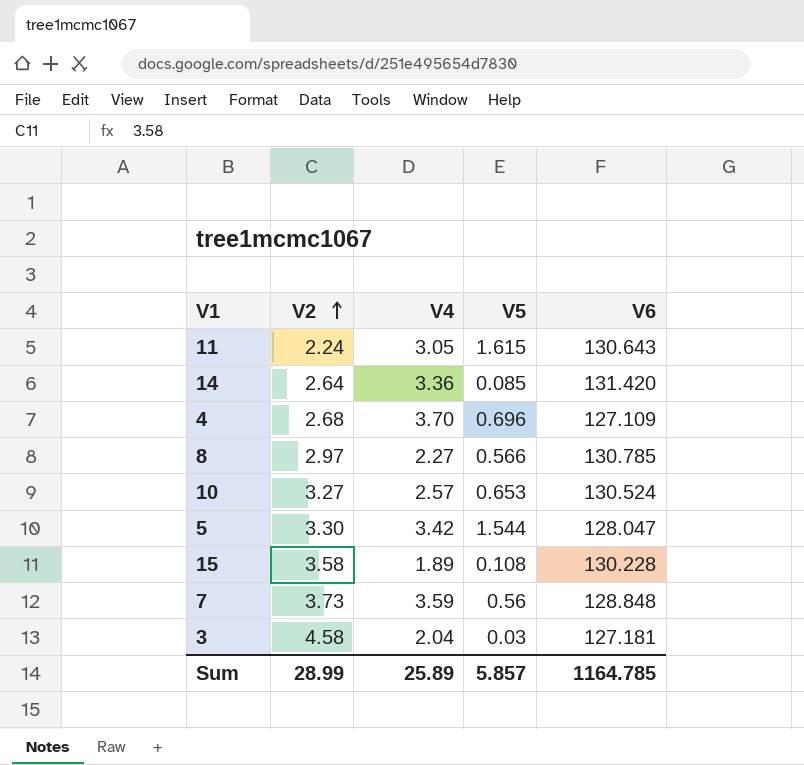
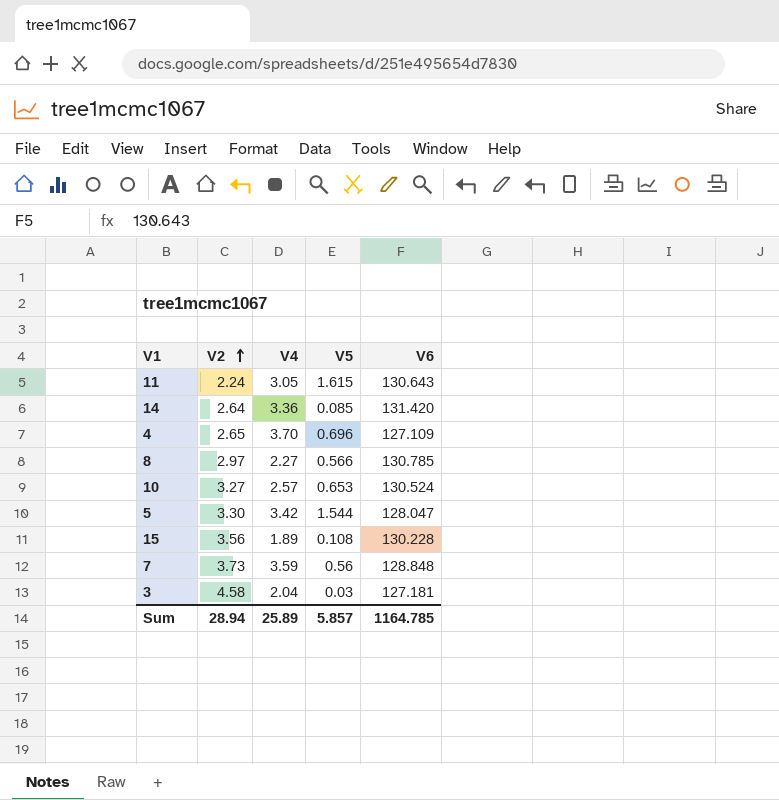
4 | V2: 2.68 -> 2.65
15 | V2: 3.58 -> 3.56
Sum | V2: 28.99 -> 28.94

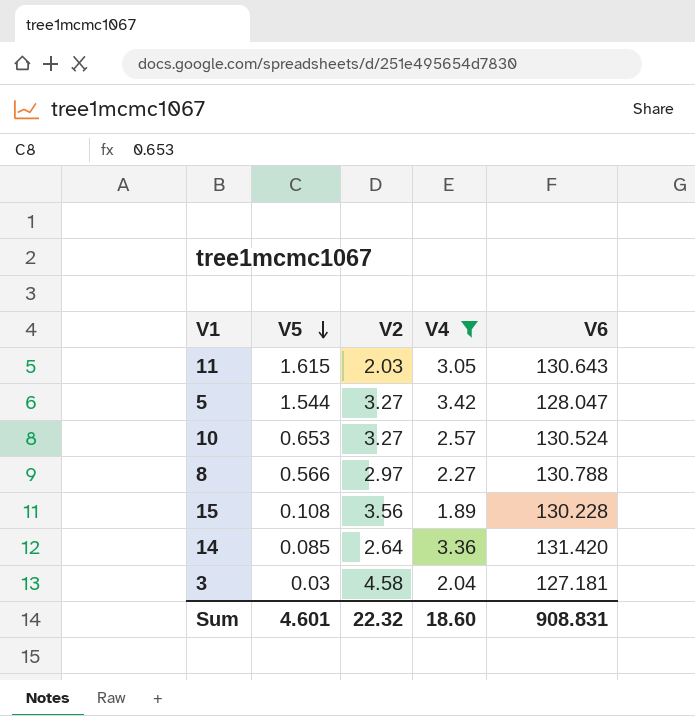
filter: none -> V4 <= 3.42
row order: V2 ascending -> V5 descending
column V5 | position: 4 -> 2
11 | V2: 2.24 -> 2.03
5 | V2: 3.30 -> 3.27
8 | V6: 130.785 -> 130.788
Sum | V5: 5.857 -> 4.601
Sum | V2: 28.94 -> 22.32
Sum | V4: 25.89 -> 18.60
Sum | V6: 1164.785 -> 908.831

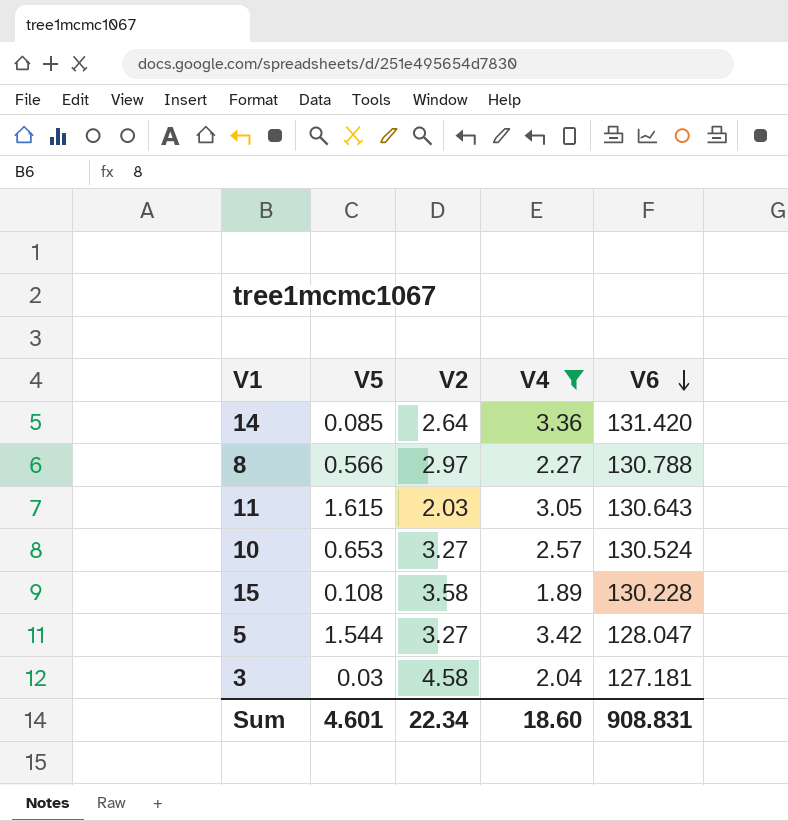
row order: V5 descending -> V6 descending
15 | V2: 3.56 -> 3.58
Sum | V2: 22.32 -> 22.34

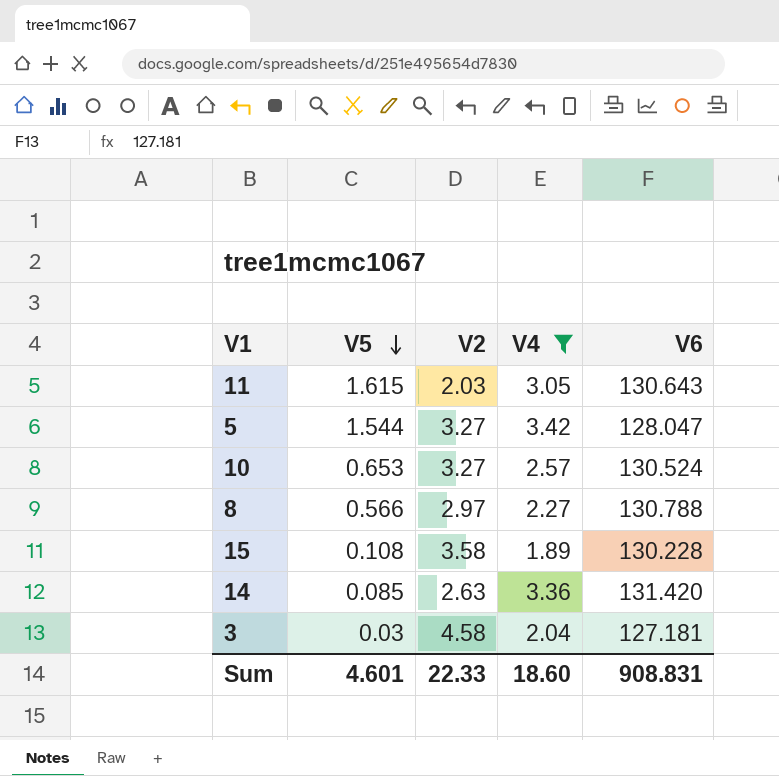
row order: V6 descending -> V5 descending
14 | V2: 2.64 -> 2.63
Sum | V2: 22.34 -> 22.33

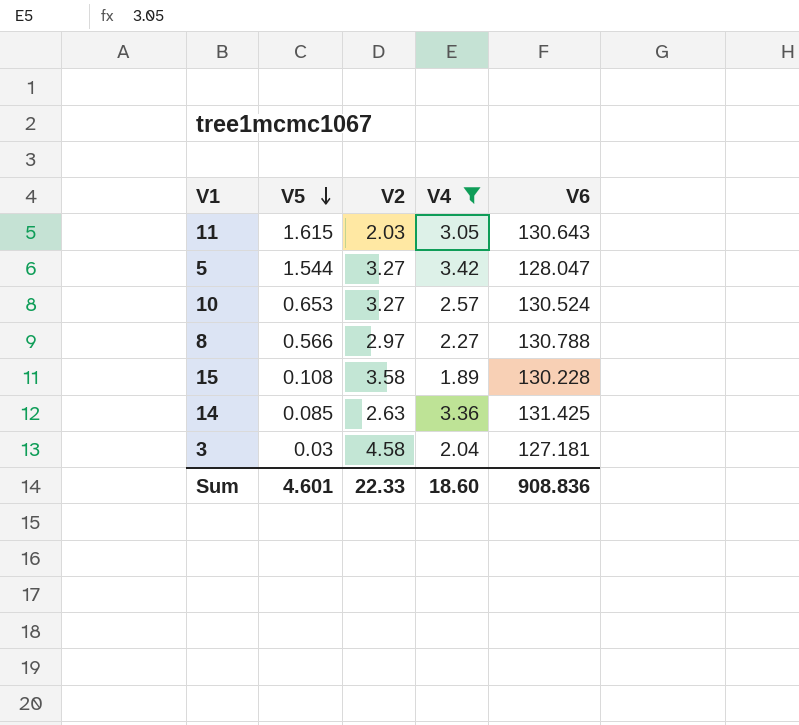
14 | V6: 131.420 -> 131.425
Sum | V6: 908.831 -> 908.836

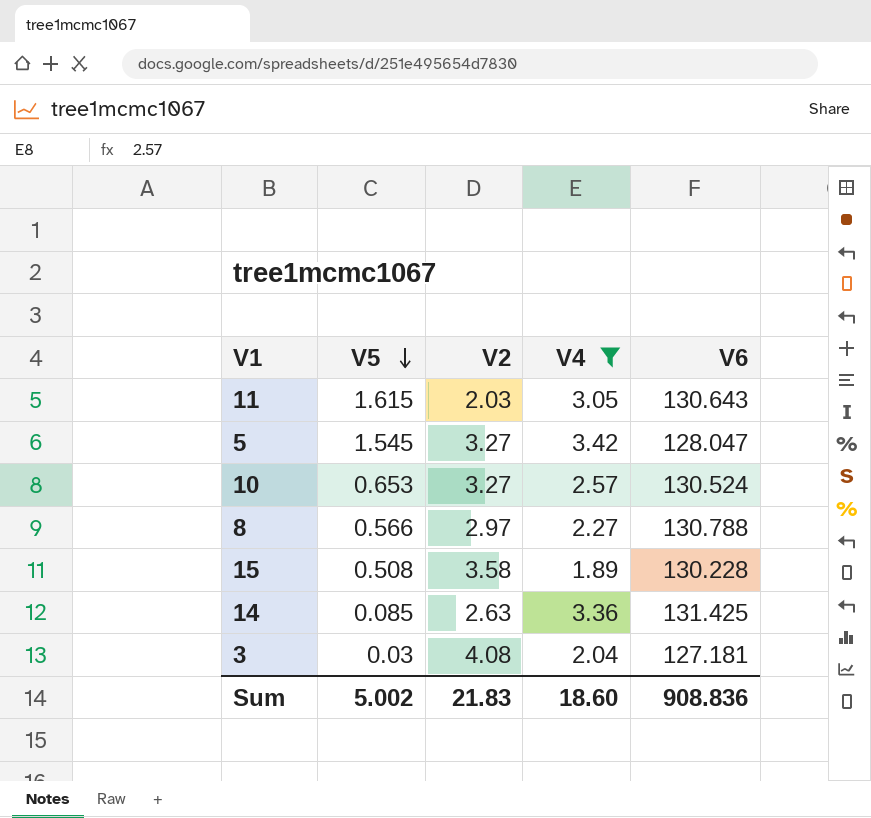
5 | V5: 1.544 -> 1.545
15 | V5: 0.108 -> 0.508
3 | V2: 4.58 -> 4.08
Sum | V5: 4.601 -> 5.002
Sum | V2: 22.33 -> 21.83

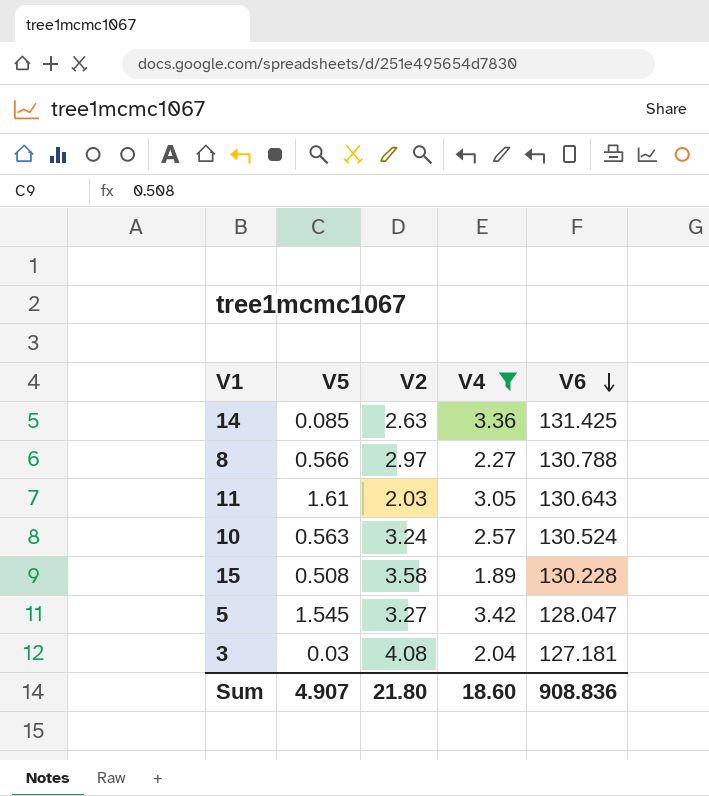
row order: V5 descending -> V6 descending
11 | V5: 1.615 -> 1.61
10 | V5: 0.653 -> 0.563
10 | V2: 3.27 -> 3.24
Sum | V5: 5.002 -> 4.907
Sum | V2: 21.83 -> 21.80

